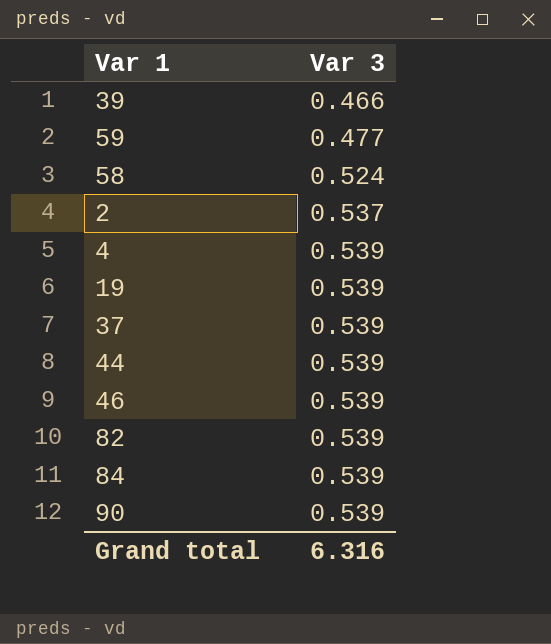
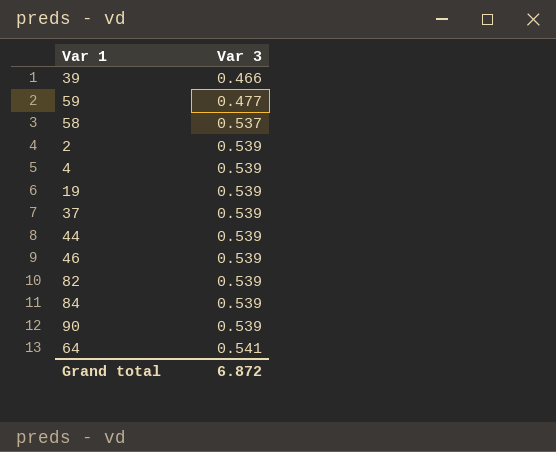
58 | Var 3: 0.524 -> 0.537
2 | Var 3: 0.537 -> 0.539
row 64: none -> 0.541
Grand total | Var 3: 6.316 -> 6.872

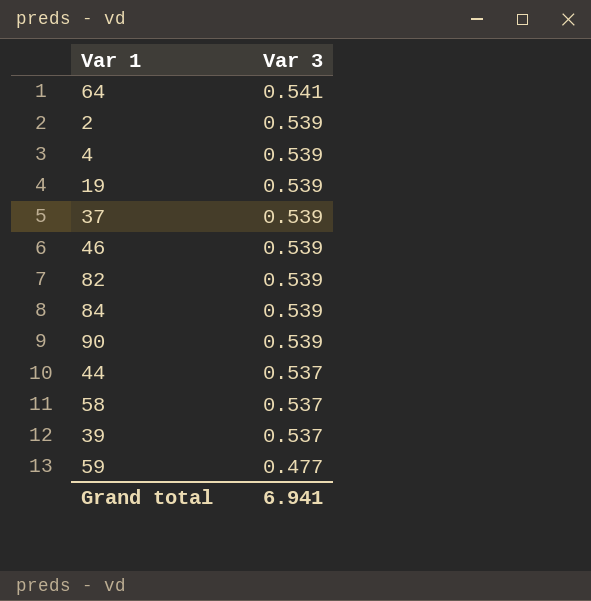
row order: Var 3 ascending -> Var 3 descending
44 | Var 3: 0.539 -> 0.537
39 | Var 3: 0.466 -> 0.537
Grand total | Var 3: 6.872 -> 6.941

